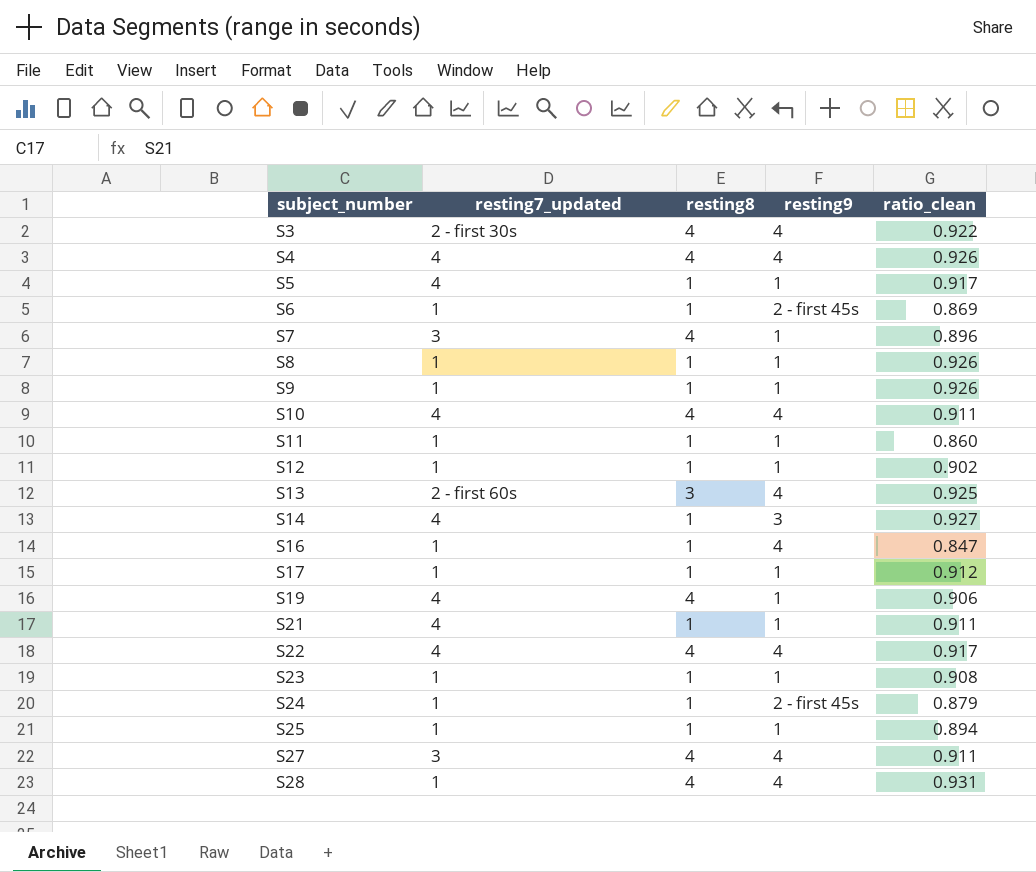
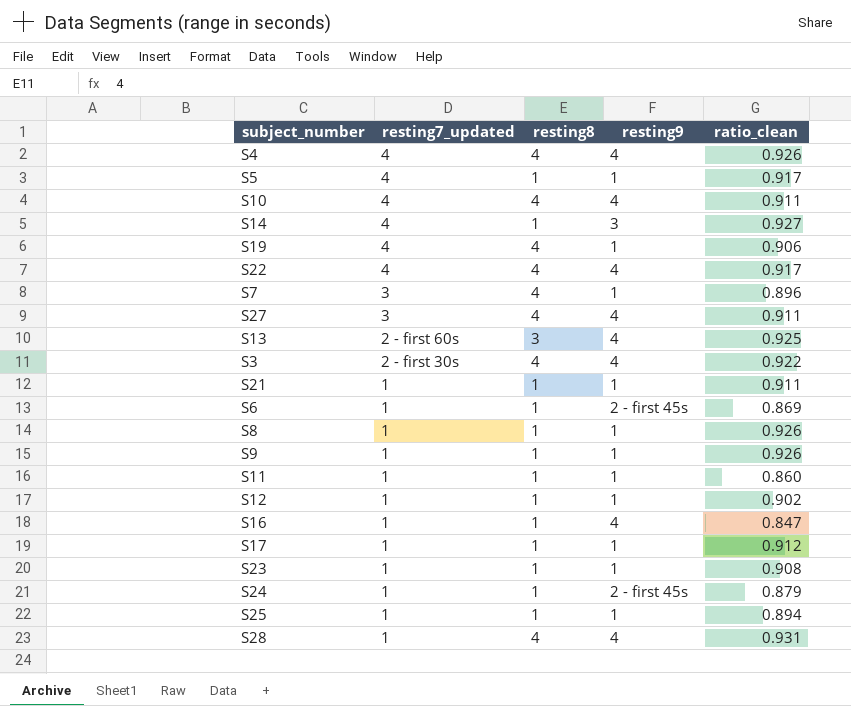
row order: subject_number ascending -> resting7_updated descending
S21 | resting7_updated: 4 -> 1

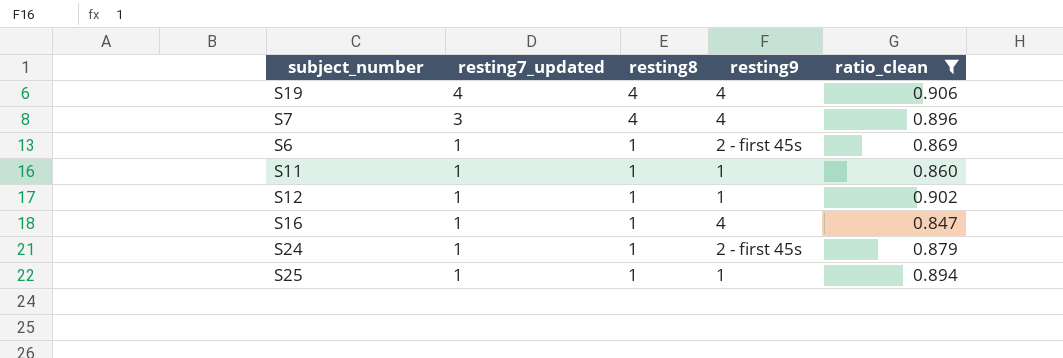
filter: none -> ratio_clean <= 0.906
S19 | resting9: 1 -> 4
S7 | resting9: 1 -> 4

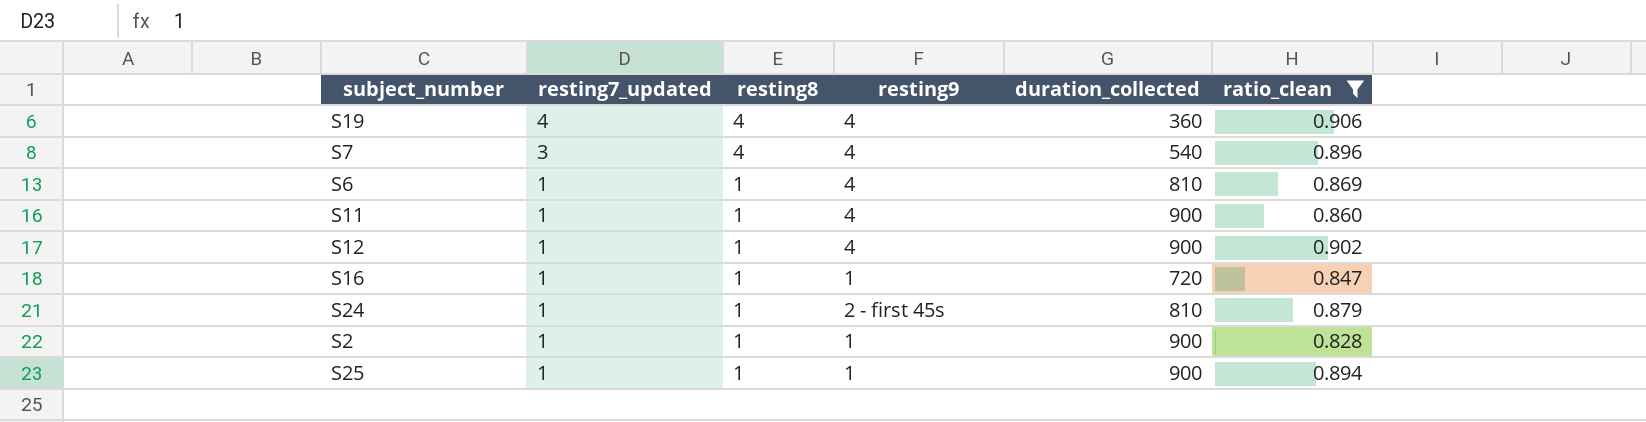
column duration_collected | position: none -> 5
S6 | resting9: 2 - first 45s -> 4
S11 | resting9: 1 -> 4
S12 | resting9: 1 -> 4
S16 | resting9: 4 -> 1
row S2: none -> 1 | 1 | 1 | 900 | 0.828

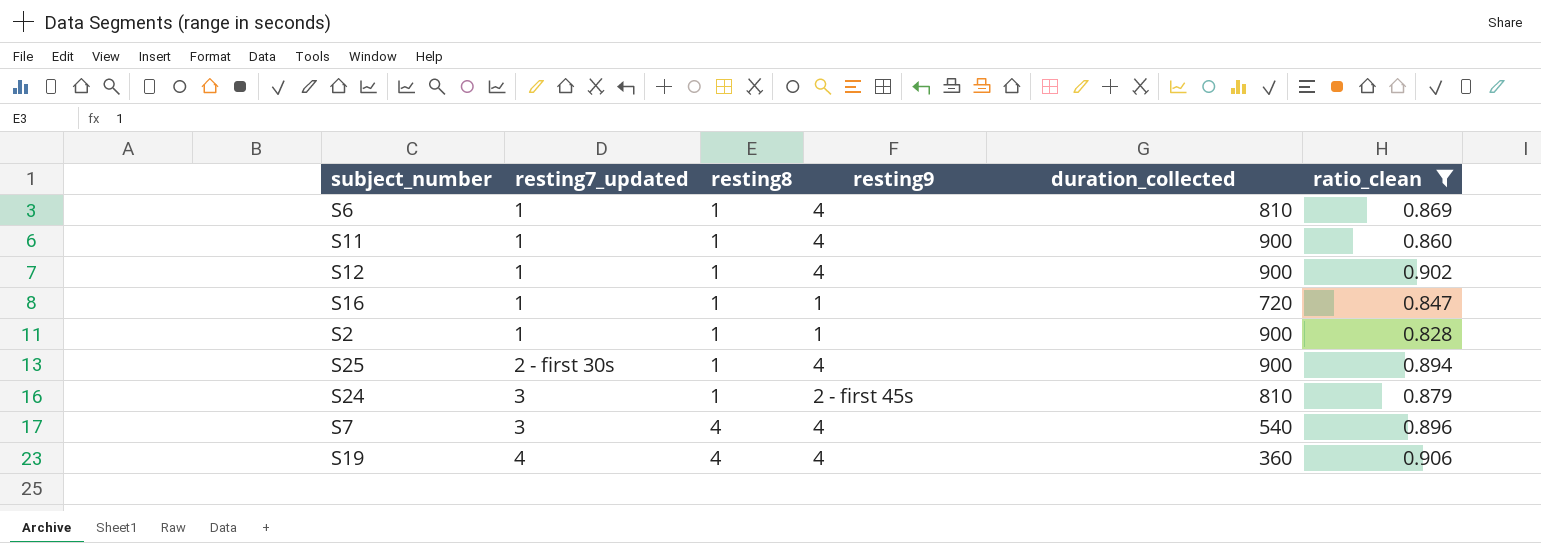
row order: resting7_updated descending -> resting7_updated ascending
S25 | resting7_updated: 1 -> 2 - first 30s
S25 | resting9: 1 -> 4
S24 | resting7_updated: 1 -> 3

